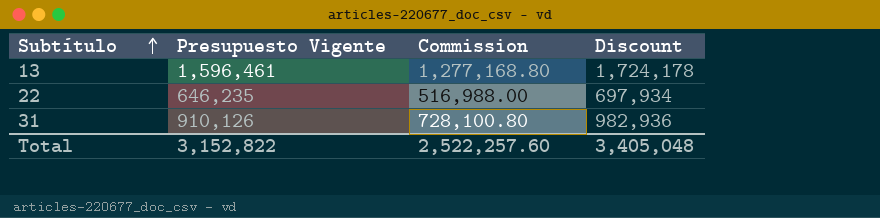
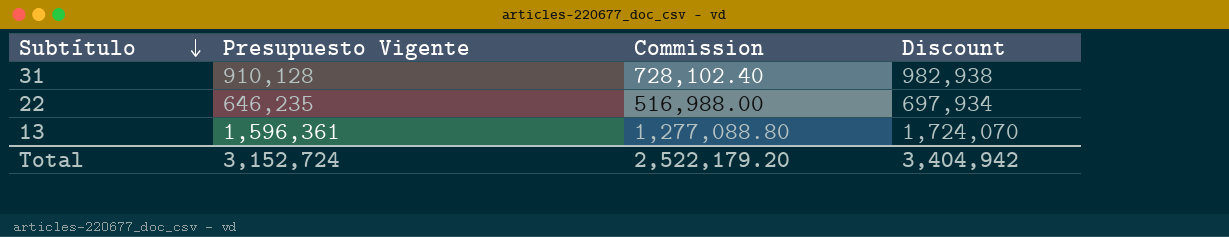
row order: Subtítulo ascending -> Subtítulo descending
31 | Presupuesto Vigente: 910,126 -> 910,128
31 | Commission: 728,100.80 -> 728,102.40
31 | Discount: 982,936 -> 982,938
13 | Presupuesto Vigente: 1,596,461 -> 1,596,361
13 | Commission: 1,277,168.80 -> 1,277,088.80
13 | Discount: 1,724,178 -> 1,724,070
Total | Presupuesto Vigente: 3,152,822 -> 3,152,724
Total | Commission: 2,522,257.60 -> 2,522,179.20
Total | Discount: 3,405,048 -> 3,404,942

